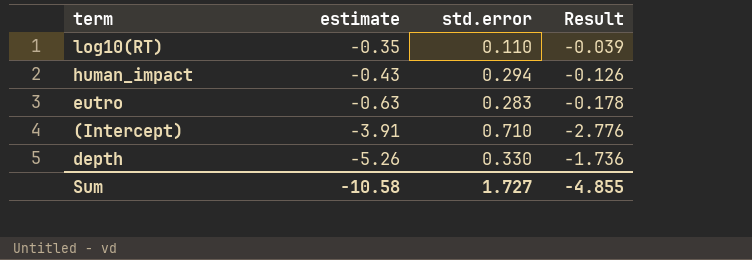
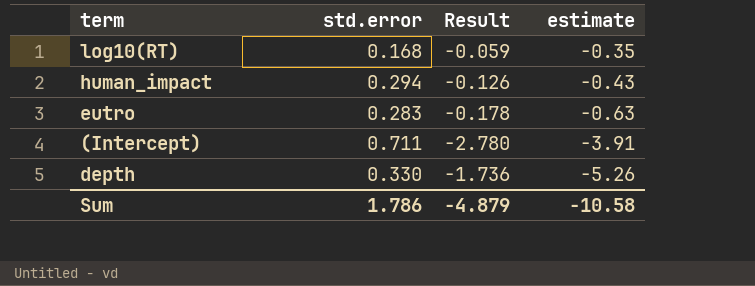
column estimate | position: 2 -> 4
log10(RT) | std.error: 0.110 -> 0.168
log10(RT) | Result: -0.039 -> -0.059
(Intercept) | std.error: 0.710 -> 0.711
(Intercept) | Result: -2.776 -> -2.780
Sum | std.error: 1.727 -> 1.786
Sum | Result: -4.855 -> -4.879

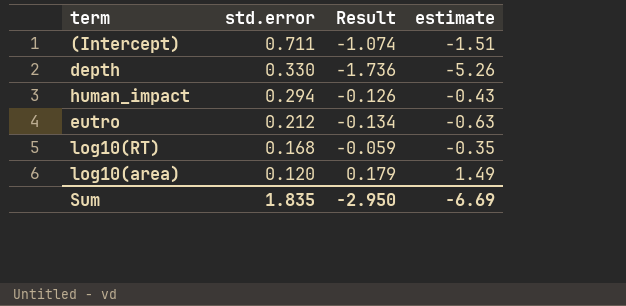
row order: estimate descending -> std.error descending
(Intercept) | Result: -2.780 -> -1.074
(Intercept) | estimate: -3.91 -> -1.51
eutro | std.error: 0.283 -> 0.212
eutro | Result: -0.178 -> -0.134
row log10(area): none -> 0.120 | 0.179 | 1.49
Sum | std.error: 1.786 -> 1.835
Sum | Result: -4.879 -> -2.950
Sum | estimate: -10.58 -> -6.69

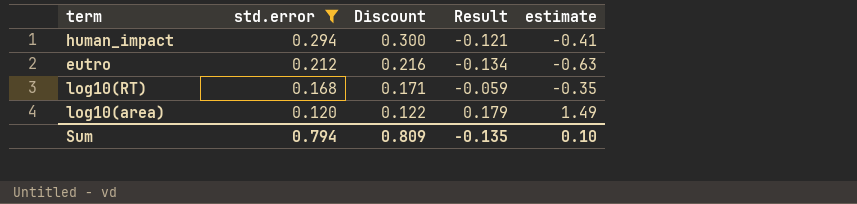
filter: none -> std.error <= 0.294
column Discount | formula: none -> [std.error] * 1.02
human_impact | Result: -0.126 -> -0.121
human_impact | estimate: -0.43 -> -0.41
Sum | std.error: 1.835 -> 0.794
Sum | Result: -2.950 -> -0.135
Sum | estimate: -6.69 -> 0.10

